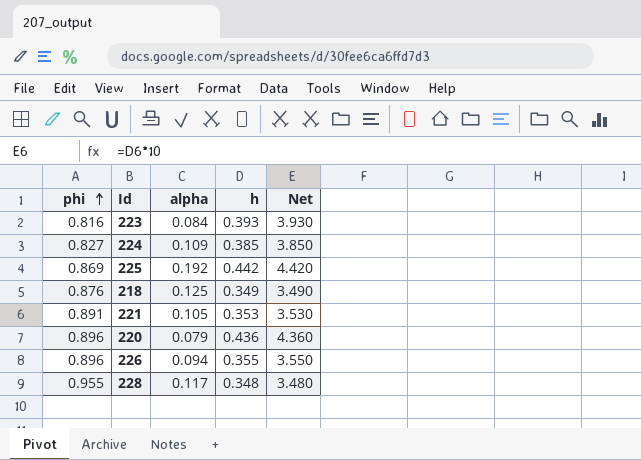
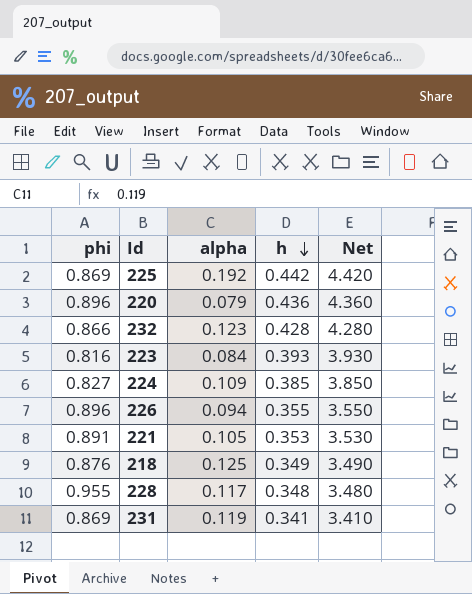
row order: phi ascending -> h descending
row 232: none -> 0.866 | 0.123 | 0.428 | 4.280
row 231: none -> 0.869 | 0.119 | 0.341 | 3.410

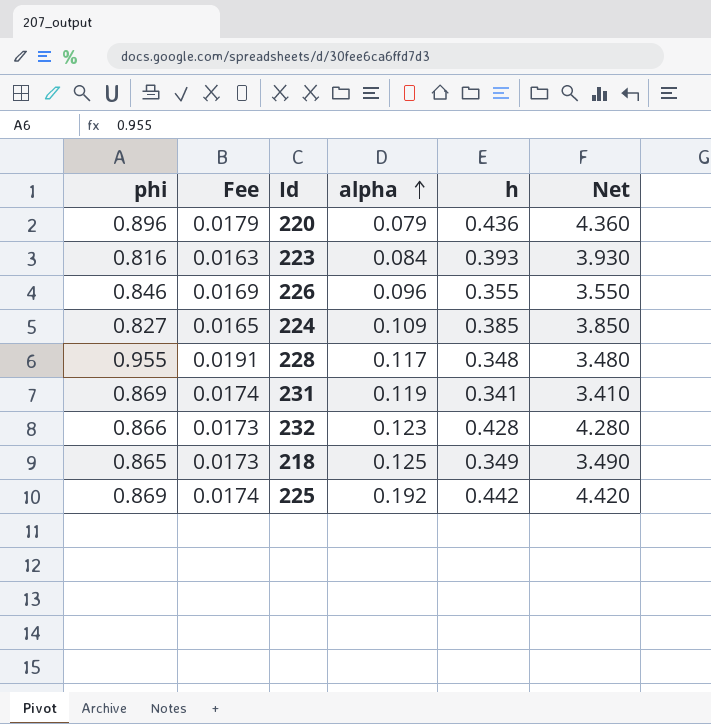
row order: h descending -> alpha ascending
column Fee | formula: none -> [phi] * 0.02
row 221: 0.891 | 0.105 | 0.353 | 3.530 -> none
226 | phi: 0.896 -> 0.846
226 | alpha: 0.094 -> 0.096
218 | phi: 0.876 -> 0.865

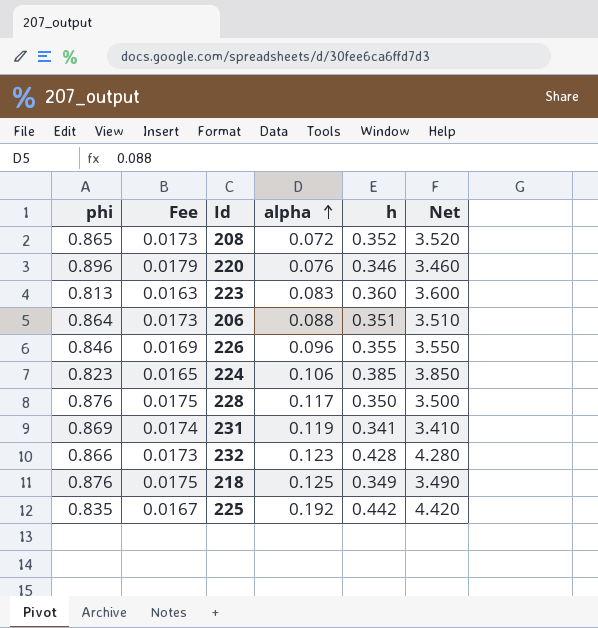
row 208: none -> 0.865 | 0.0173 | 0.072 | 0.352 | 3.520
220 | alpha: 0.079 -> 0.076
220 | h: 0.436 -> 0.346
220 | Net: 4.360 -> 3.460
223 | phi: 0.816 -> 0.813
223 | alpha: 0.084 -> 0.083
223 | h: 0.393 -> 0.360
223 | Net: 3.930 -> 3.600
row 206: none -> 0.864 | 0.0173 | 0.088 | 0.351 | 3.510
224 | phi: 0.827 -> 0.823
224 | alpha: 0.109 -> 0.106
228 | phi: 0.955 -> 0.876
228 | Fee: 0.0191 -> 0.0175
228 | h: 0.348 -> 0.350
228 | Net: 3.480 -> 3.500
218 | phi: 0.865 -> 0.876
218 | Fee: 0.0173 -> 0.0175
225 | phi: 0.869 -> 0.835
225 | Fee: 0.0174 -> 0.0167

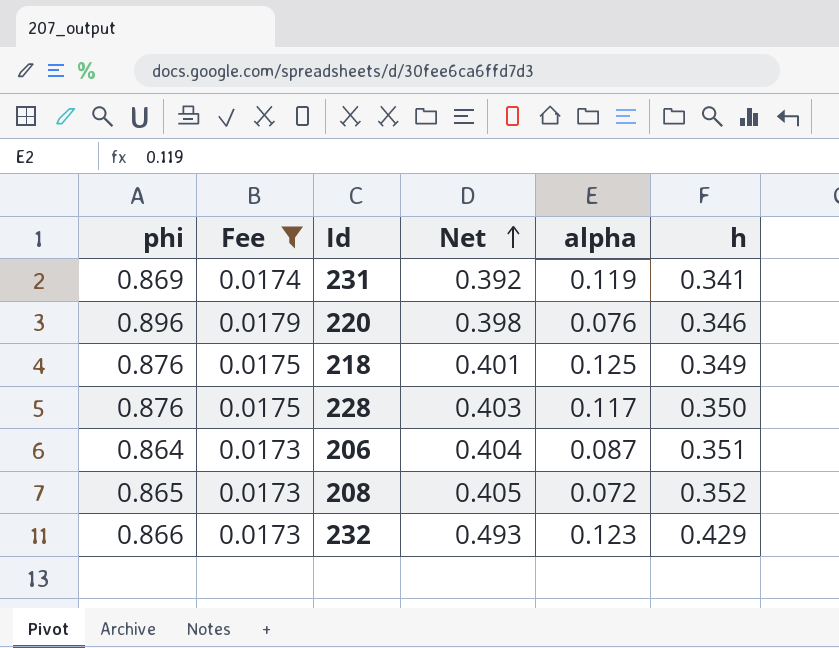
filter: none -> Fee >= 0.0173
row order: alpha ascending -> Net ascending
column Net | formula: [h] * 10 -> [h] * 1.15
column Net | position: 6 -> 4
206 | alpha: 0.088 -> 0.087
232 | h: 0.428 -> 0.429

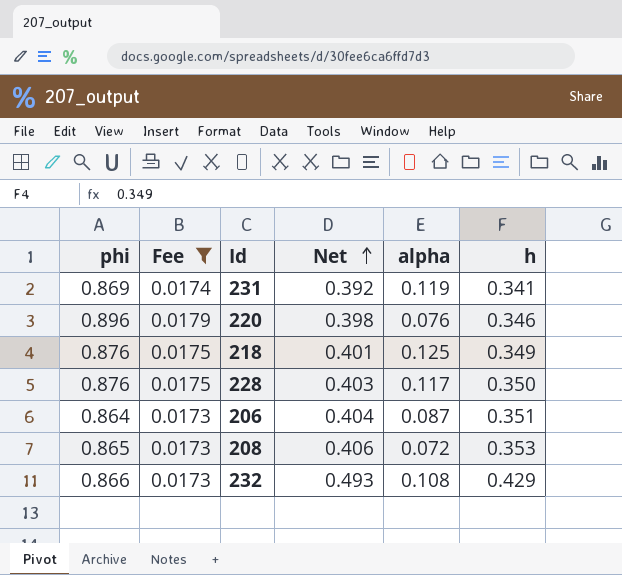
208 | Net: 0.405 -> 0.406
208 | h: 0.352 -> 0.353
232 | alpha: 0.123 -> 0.108

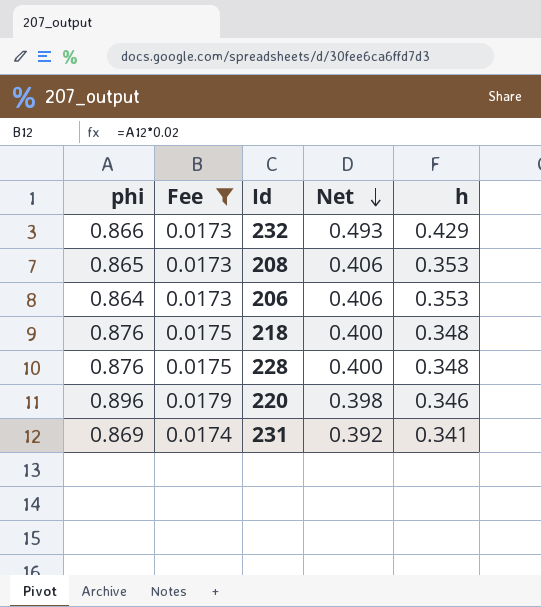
row order: Net ascending -> Net descending
column alpha | position: 5 -> none
206 | Net: 0.404 -> 0.406
206 | h: 0.351 -> 0.353
218 | Net: 0.401 -> 0.400
218 | h: 0.349 -> 0.348
228 | Net: 0.403 -> 0.400
228 | h: 0.350 -> 0.348

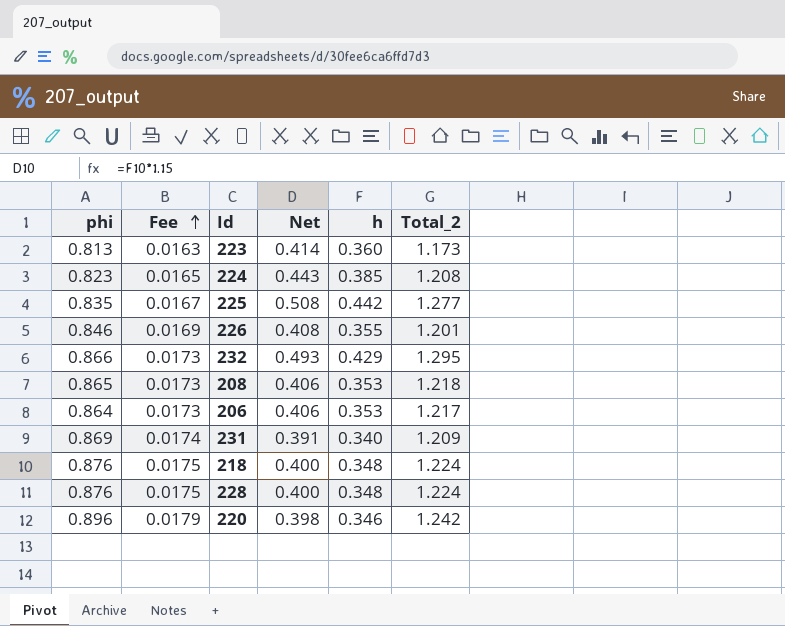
filter: Fee >= 0.0173 -> none
row order: Net descending -> Fee ascending
column Total_2 | formula: none -> [phi] + [h]
231 | Net: 0.392 -> 0.391
231 | h: 0.341 -> 0.340

